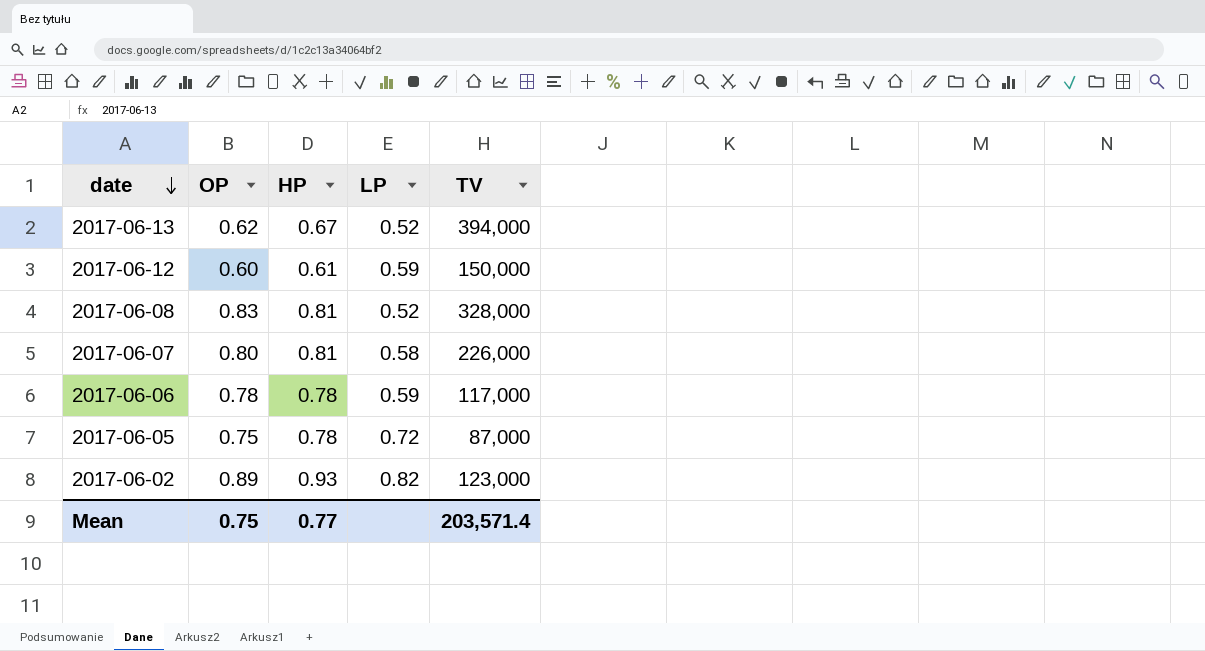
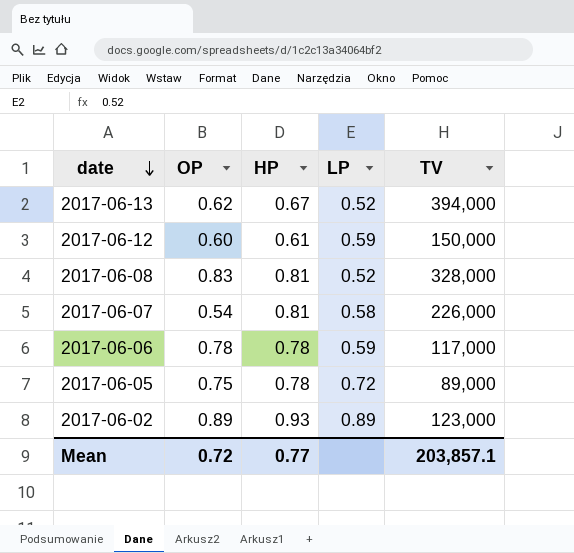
2017-06-07 | OP: 0.80 -> 0.54
2017-06-05 | TV: 87,000 -> 89,000
2017-06-02 | LP: 0.82 -> 0.89
Mean | OP: 0.75 -> 0.72
Mean | TV: 203,571.4 -> 203,857.1

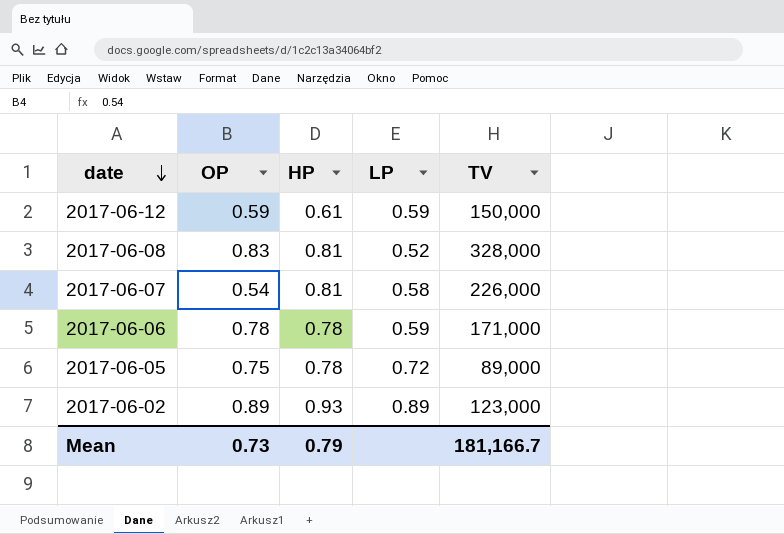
row 2017-06-13: 0.62 | 0.67 | 0.52 | 394,000 -> none
2017-06-12 | OP: 0.60 -> 0.59
2017-06-06 | TV: 117,000 -> 171,000
Mean | OP: 0.72 -> 0.73
Mean | HP: 0.77 -> 0.79
Mean | TV: 203,857.1 -> 181,166.7

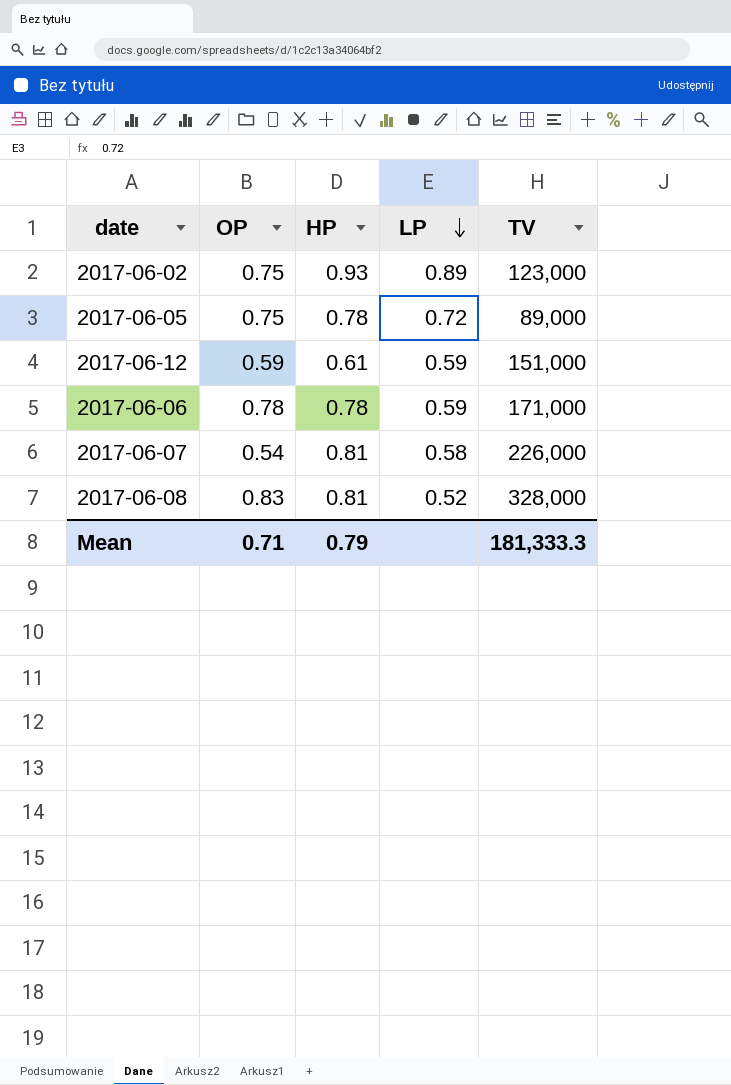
row order: date descending -> LP descending
2017-06-02 | OP: 0.89 -> 0.75
2017-06-12 | TV: 150,000 -> 151,000
Mean | OP: 0.73 -> 0.71
Mean | TV: 181,166.7 -> 181,333.3

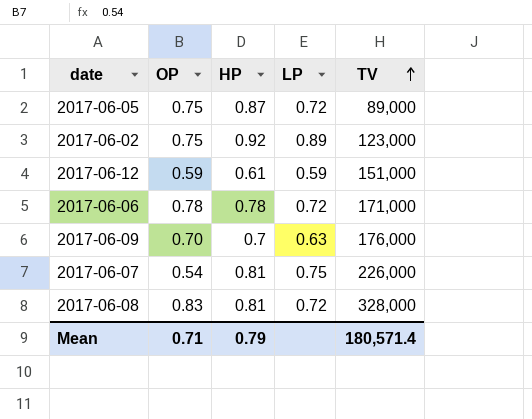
row order: LP descending -> TV ascending
2017-06-05 | HP: 0.78 -> 0.87
2017-06-02 | HP: 0.93 -> 0.92
2017-06-06 | LP: 0.59 -> 0.72
row 2017-06-09: none -> 0.70 | 0.7 | 0.63 | 176,000
2017-06-07 | LP: 0.58 -> 0.75
2017-06-08 | LP: 0.52 -> 0.72
Mean | TV: 181,333.3 -> 180,571.4

